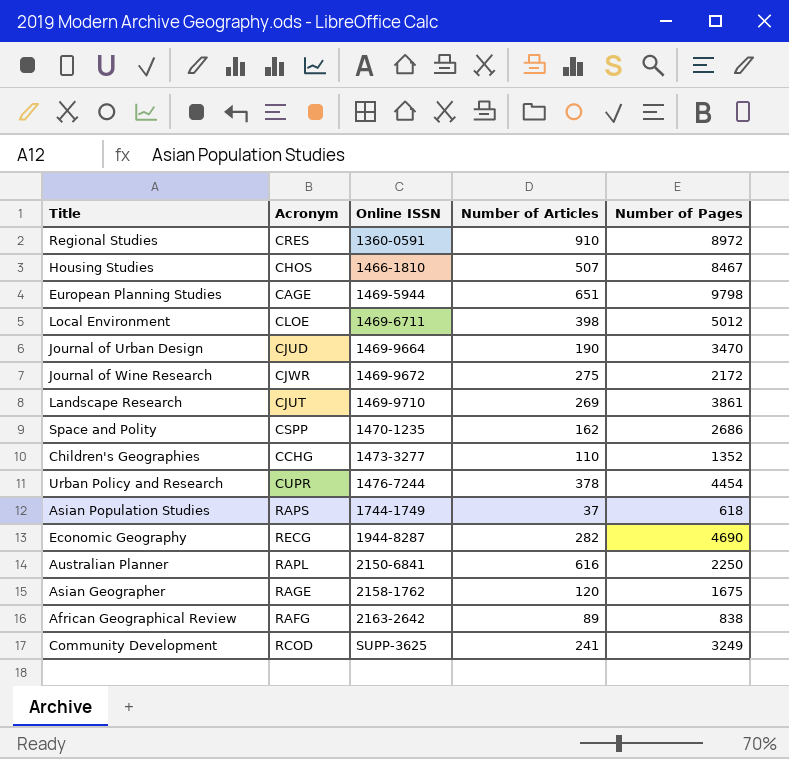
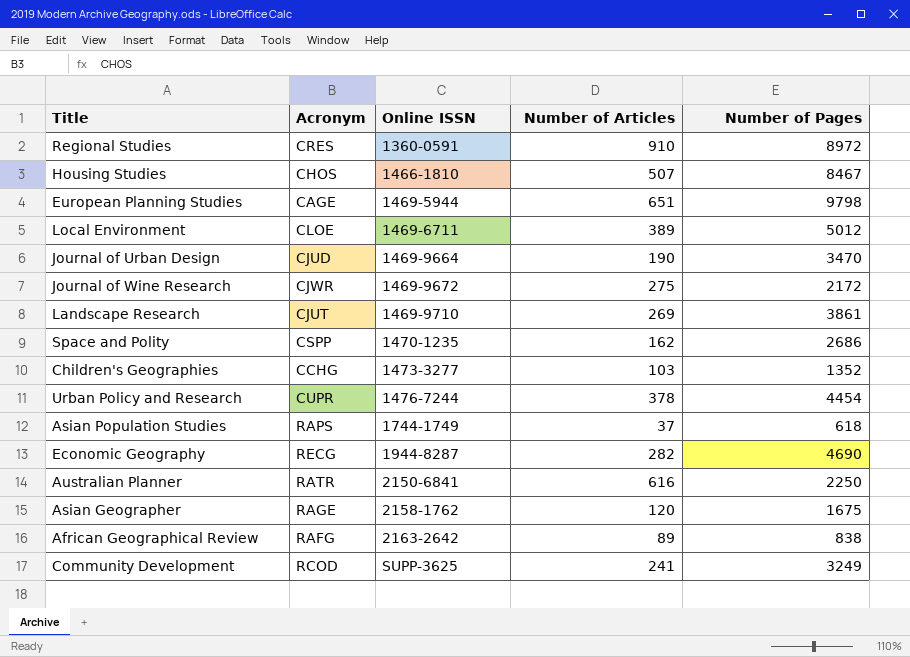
Local Environment | Number of Articles: 398 -> 389
Children's Geographies | Number of Articles: 110 -> 103
Australian Planner | Acronym: RAPL -> RATR

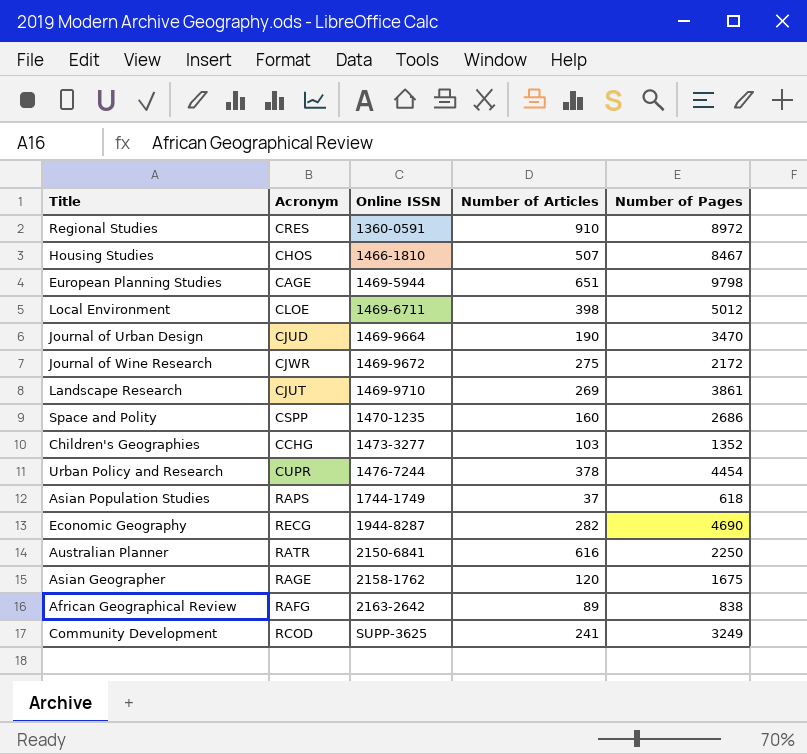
Local Environment | Number of Articles: 389 -> 398
Space and Polity | Number of Articles: 162 -> 160

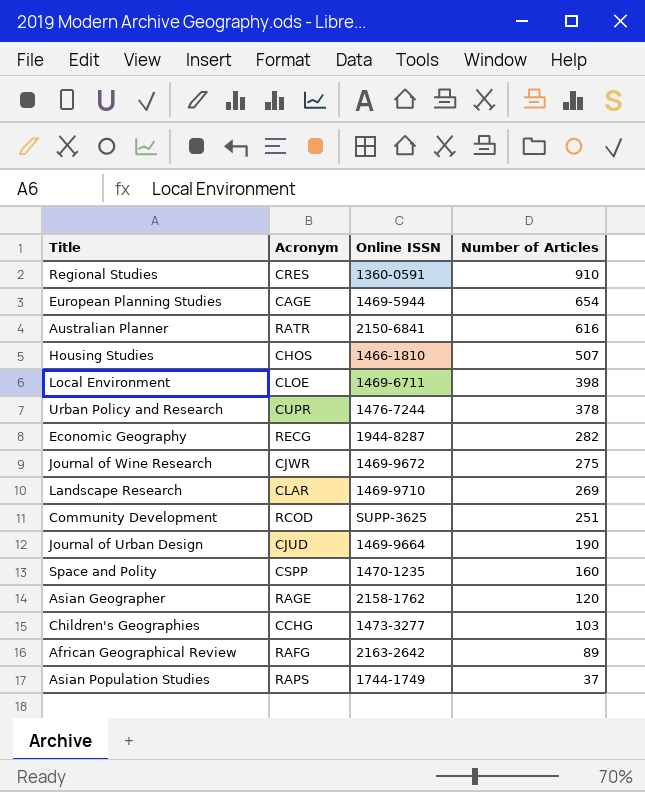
row order: Online ISSN ascending -> Number of Articles descending
column Number of Pages | position: 5 -> none
European Planning Studies | Number of Articles: 651 -> 654
Landscape Research | Acronym: CJUT -> CLAR
Community Development | Number of Articles: 241 -> 251

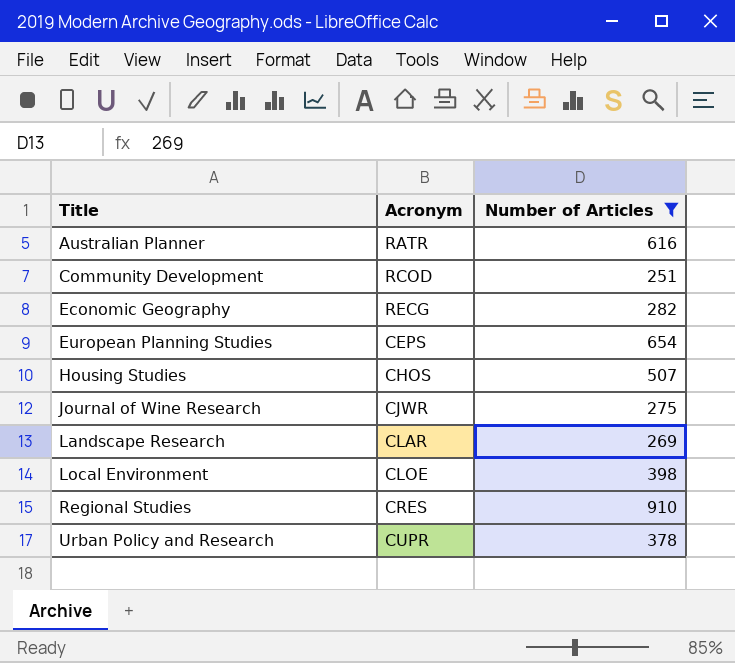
filter: none -> Number of Articles >= 251
row order: Number of Articles descending -> Title ascending
column Online ISSN | position: 3 -> none
European Planning Studies | Acronym: CAGE -> CEPS

